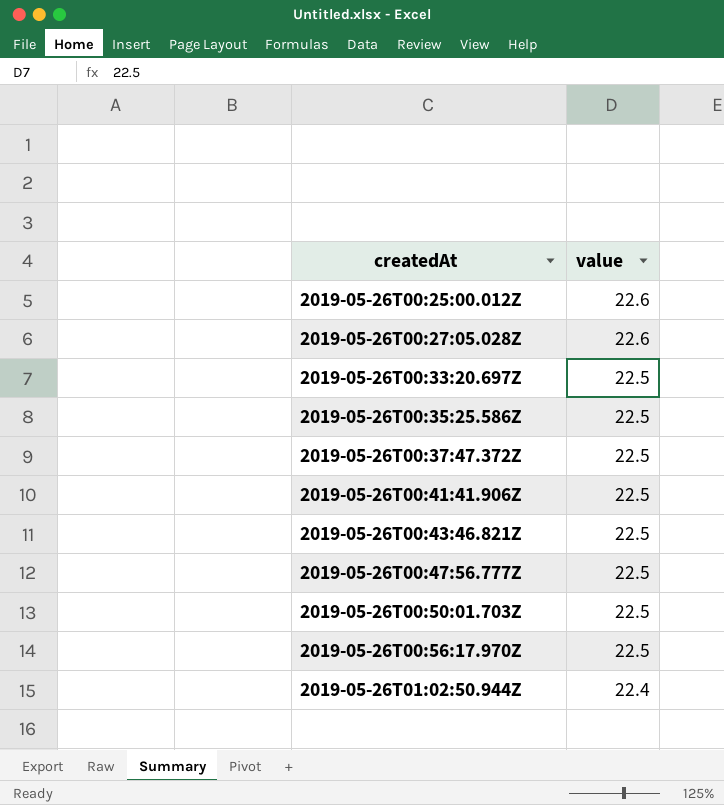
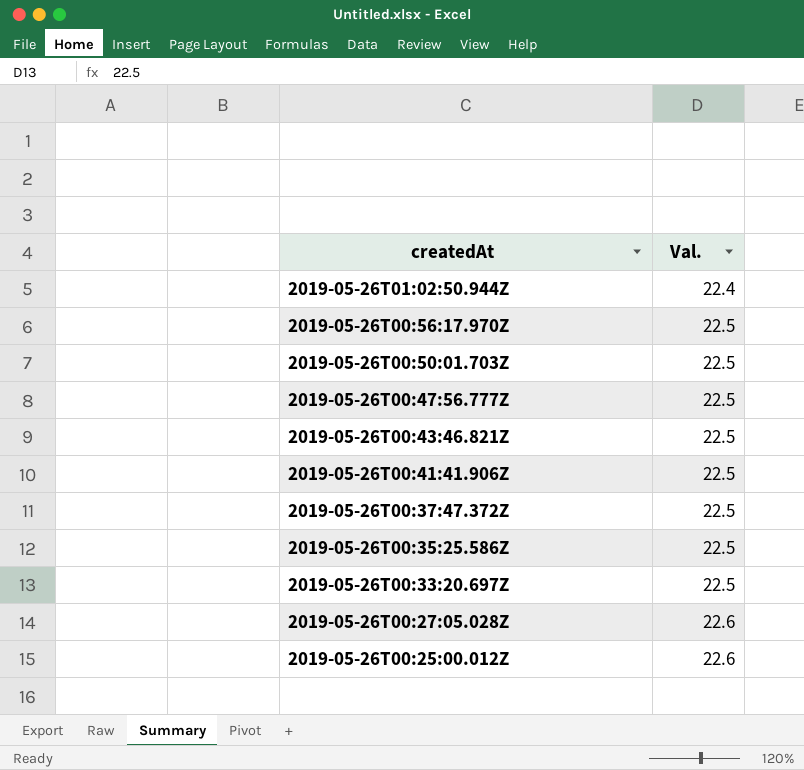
row order: createdAt ascending -> createdAt descending
column name: value -> Val.

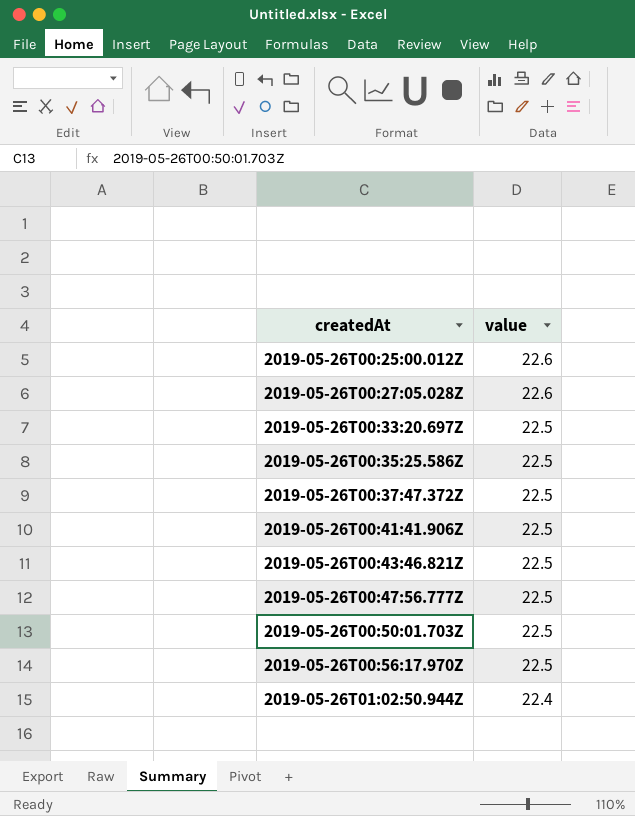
row order: createdAt descending -> createdAt ascending
column name: Val. -> value

